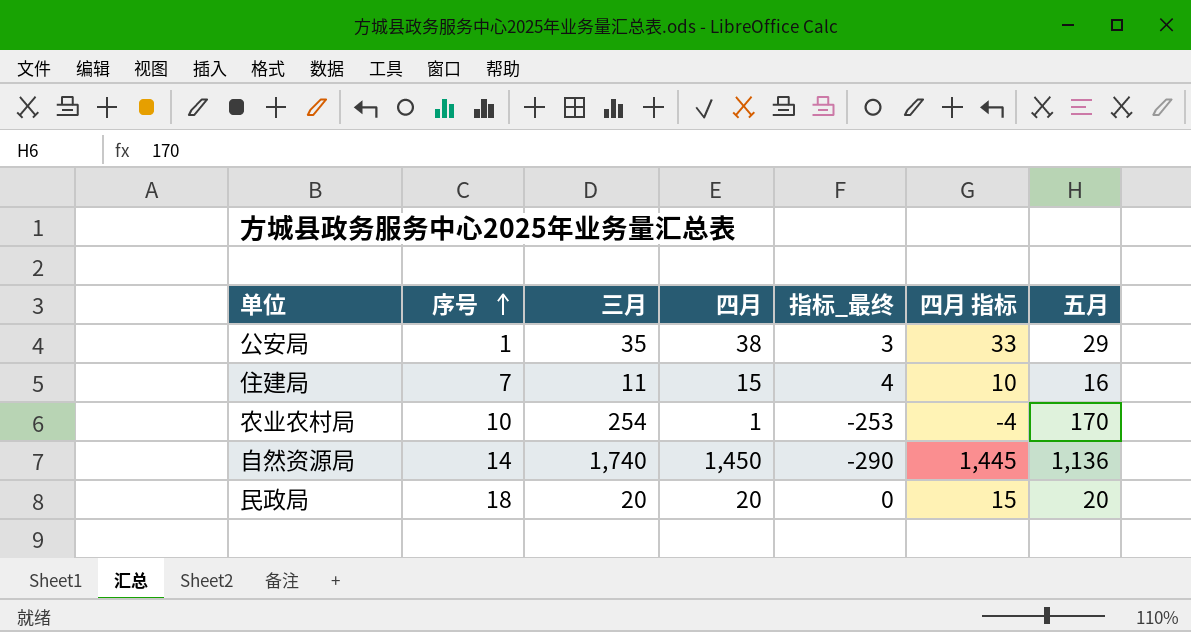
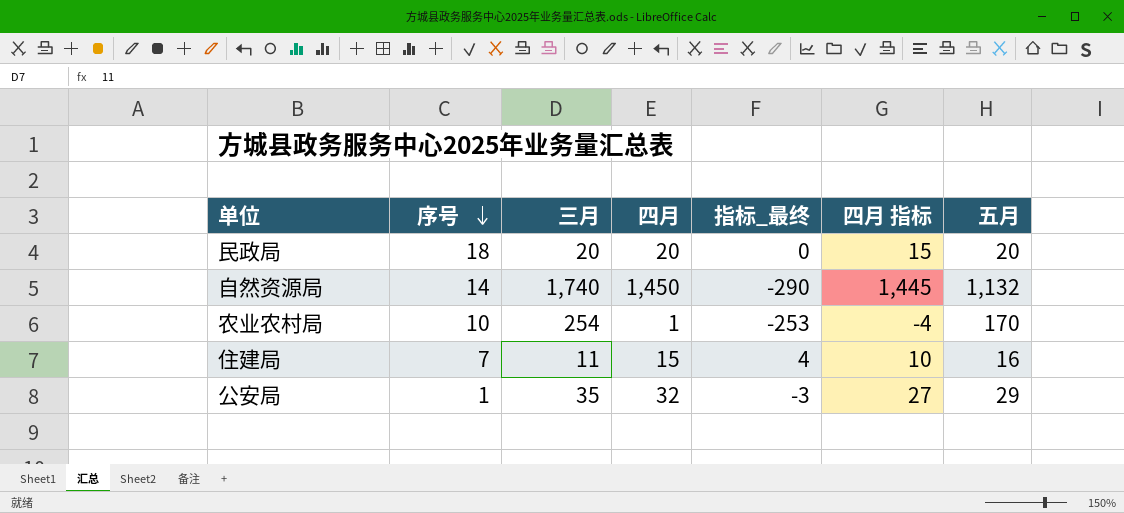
row order: 序号 ascending -> 序号 descending
自然资源局 | 五月: 1,136 -> 1,132
公安局 | 四月: 38 -> 32
公安局 | 指标_最终: 3 -> -3
公安局 | 四月 指标: 33 -> 27

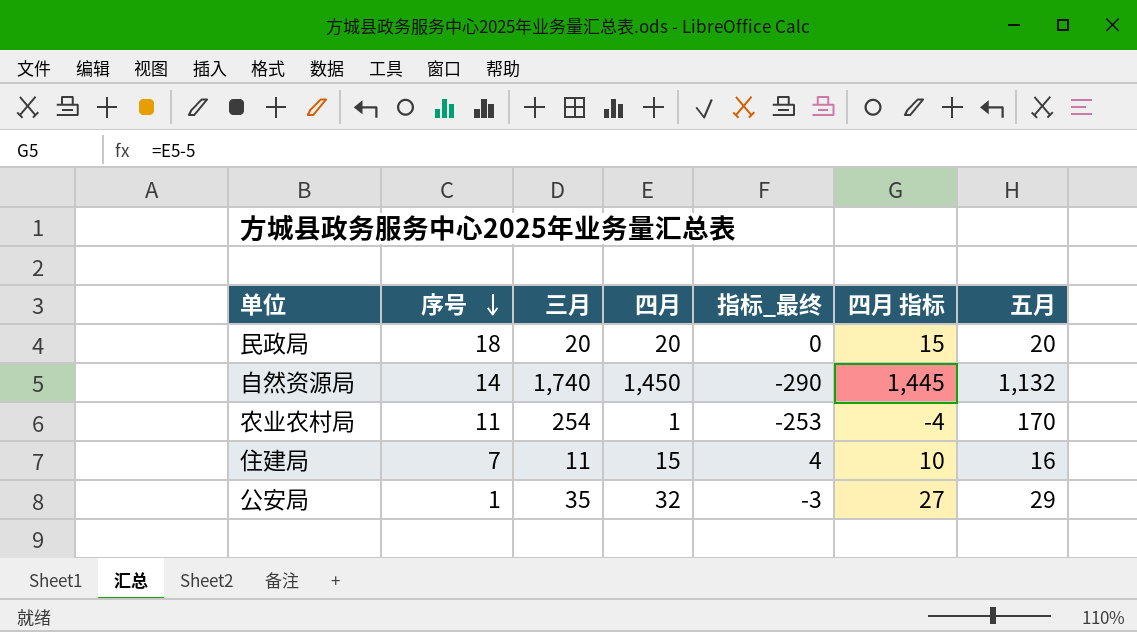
农业农村局 | 序号: 10 -> 11

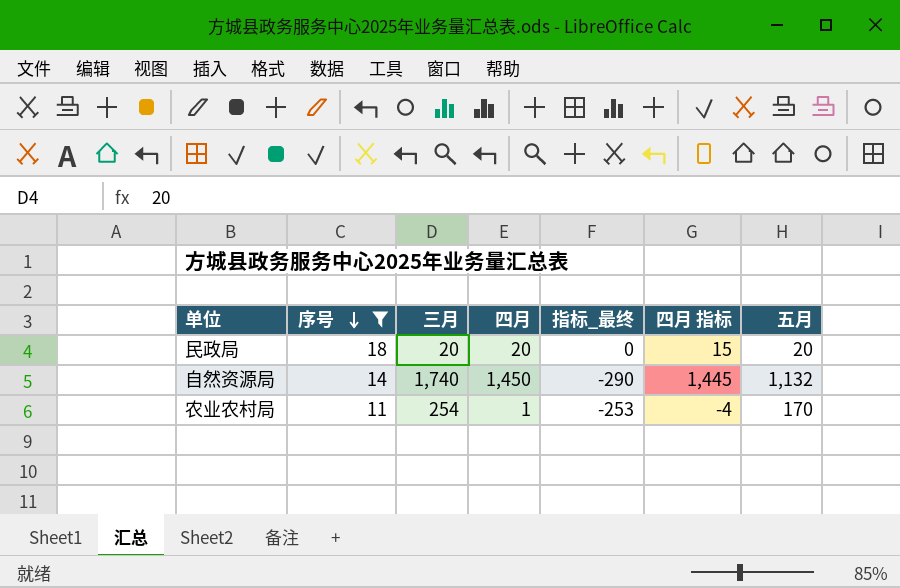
filter: none -> 序号 >= 11

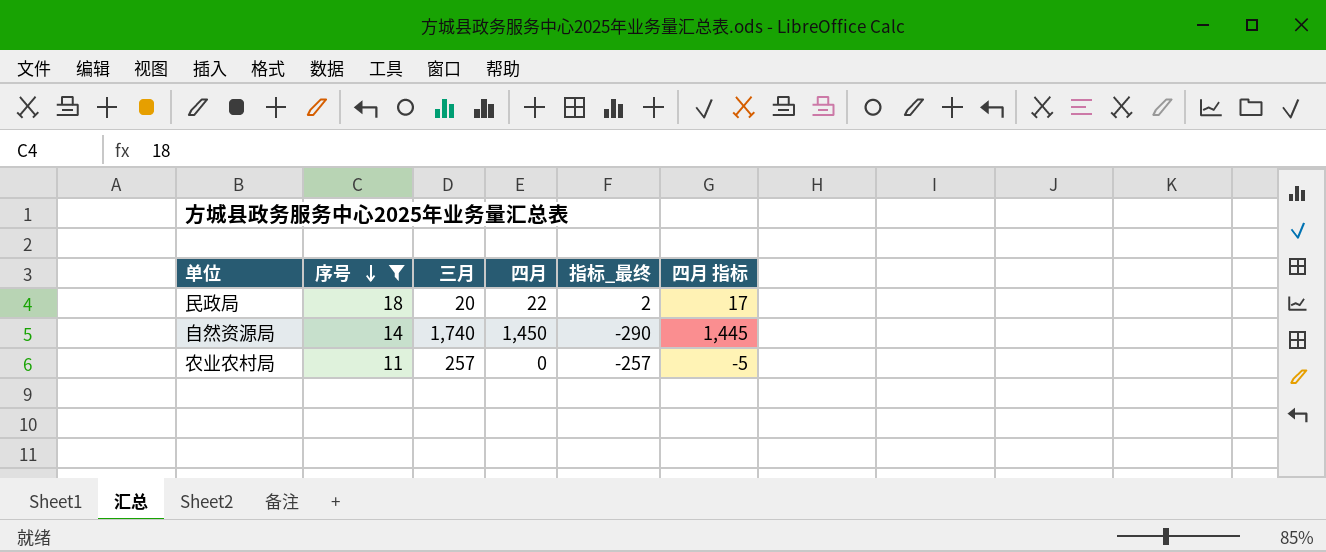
column 五月 | position: 7 -> none
民政局 | 四月: 20 -> 22
民政局 | 指标_最终: 0 -> 2
民政局 | 四月 指标: 15 -> 17
农业农村局 | 三月: 254 -> 257
农业农村局 | 四月: 1 -> 0
农业农村局 | 指标_最终: -253 -> -257
农业农村局 | 四月 指标: -4 -> -5

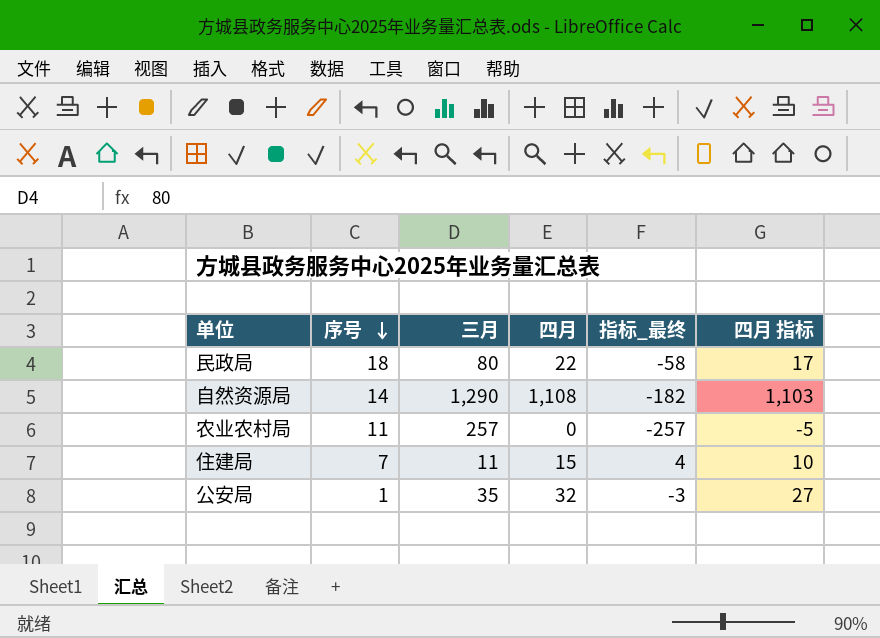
filter: 序号 >= 11 -> none
民政局 | 三月: 20 -> 80
民政局 | 指标_最终: 2 -> -58
自然资源局 | 三月: 1,740 -> 1,290
自然资源局 | 四月: 1,450 -> 1,108
自然资源局 | 指标_最终: -290 -> -182
自然资源局 | 四月 指标: 1,445 -> 1,103

